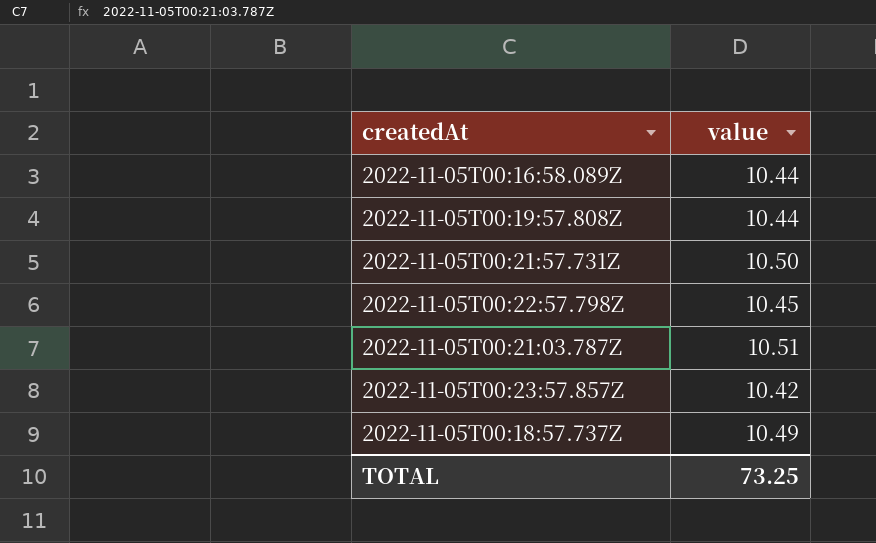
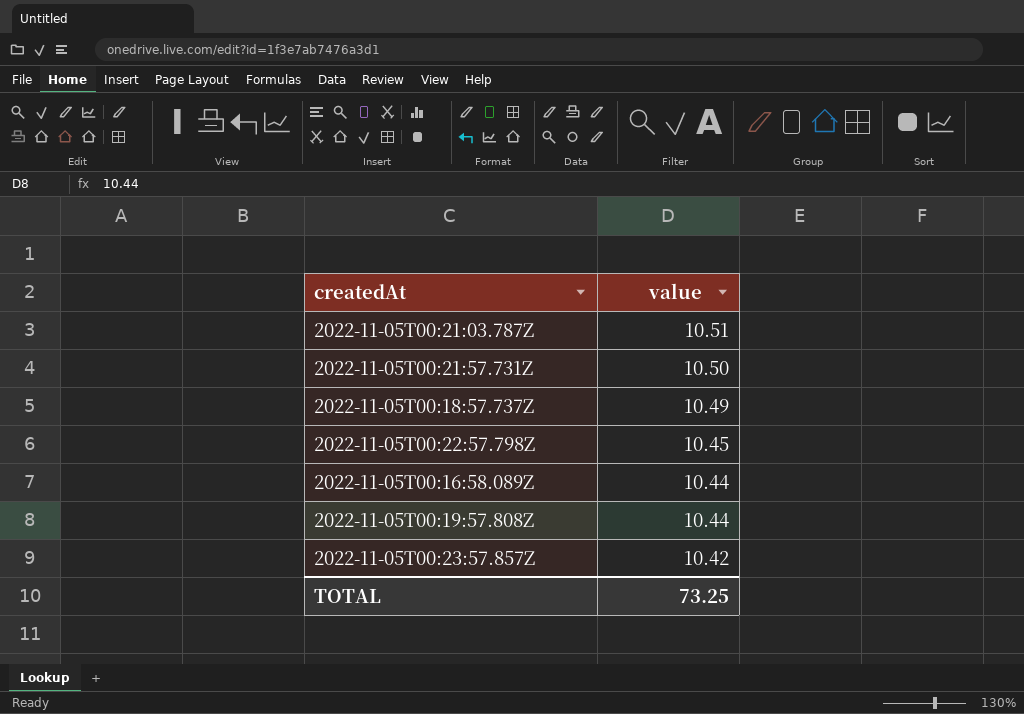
row order: none -> value descending

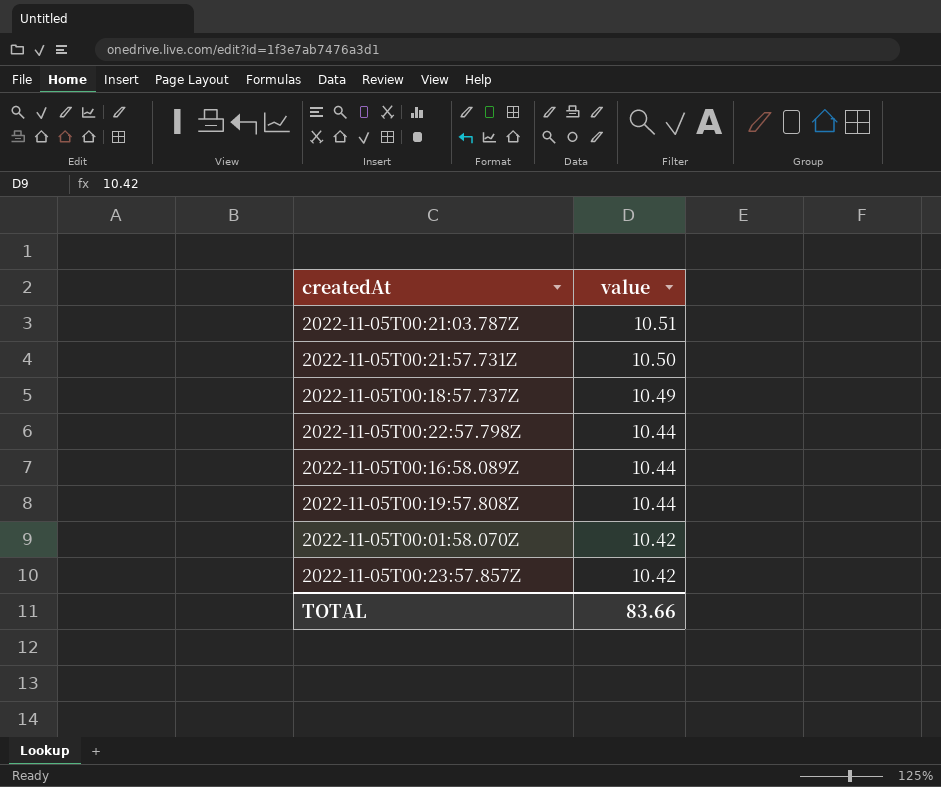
2022-11-05T00:22:57.798Z | value: 10.45 -> 10.44
row 2022-11-05T00:01:58.070Z: none -> 10.42
TOTAL | value: 73.25 -> 83.66

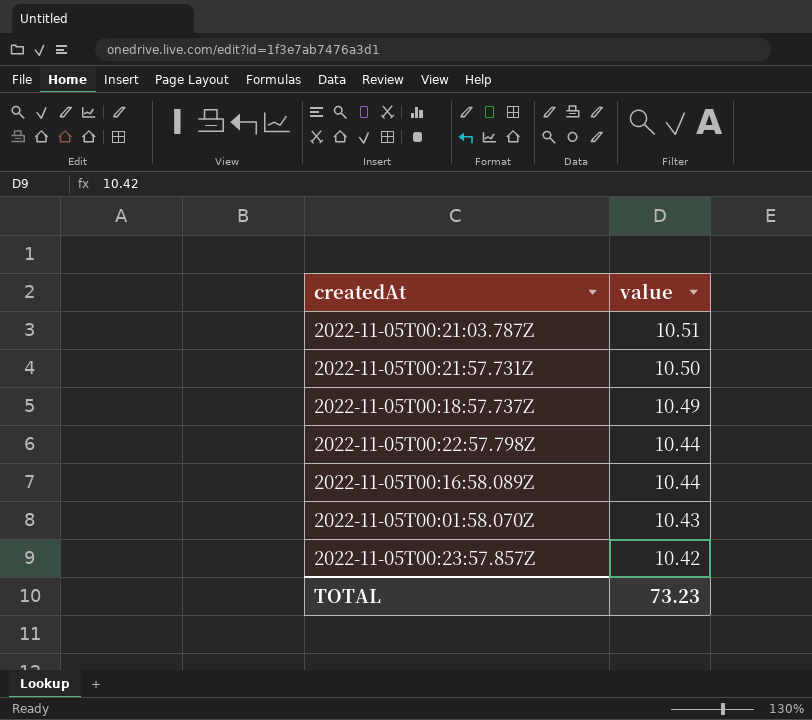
row 2022-11-05T00:19:57.808Z: 10.44 -> none
2022-11-05T00:01:58.070Z | value: 10.42 -> 10.43
TOTAL | value: 83.66 -> 73.23

